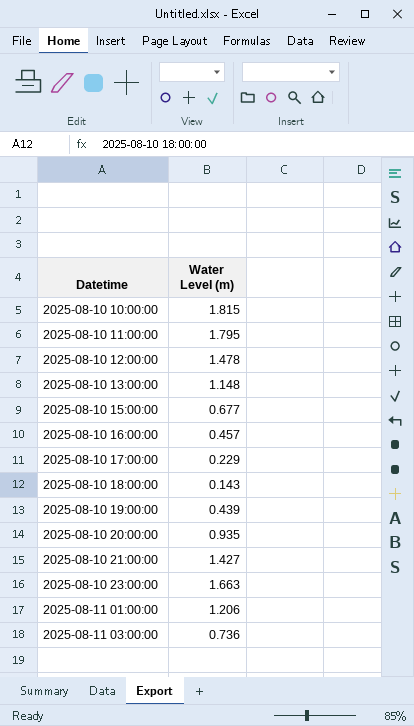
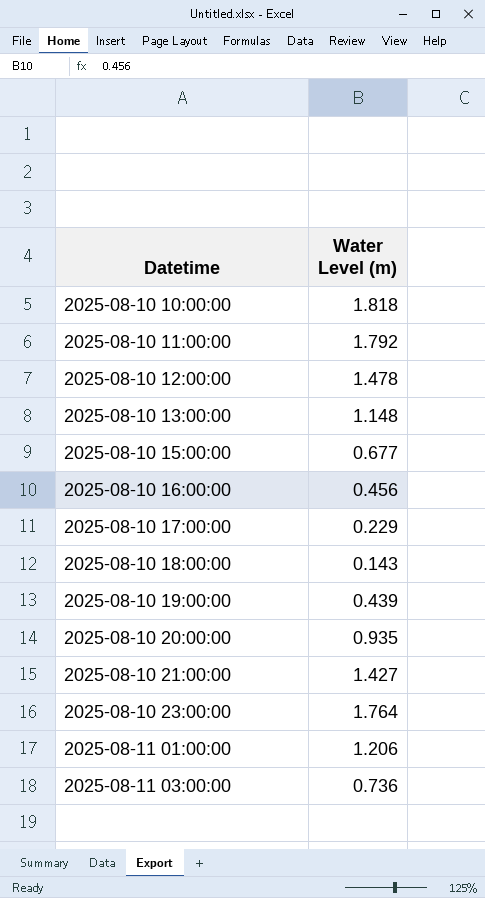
2025-08-10 10:00:00 | Water Level (m): 1.815 -> 1.818
2025-08-10 11:00:00 | Water Level (m): 1.795 -> 1.792
2025-08-10 16:00:00 | Water Level (m): 0.457 -> 0.456
2025-08-10 23:00:00 | Water Level (m): 1.663 -> 1.764

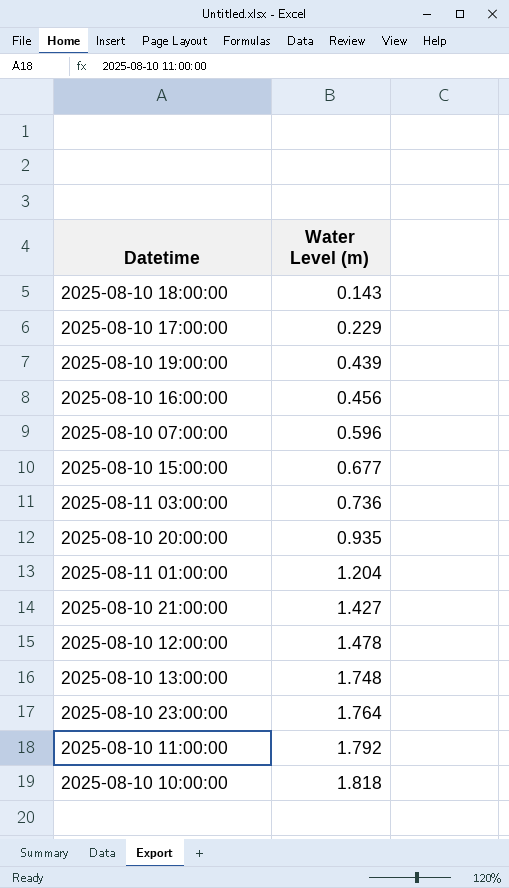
row order: Datetime ascending -> Water Level (m) ascending
row 2025-08-10 07:00:00: none -> 0.596
2025-08-11 01:00:00 | Water Level (m): 1.206 -> 1.204
2025-08-10 13:00:00 | Water Level (m): 1.148 -> 1.748

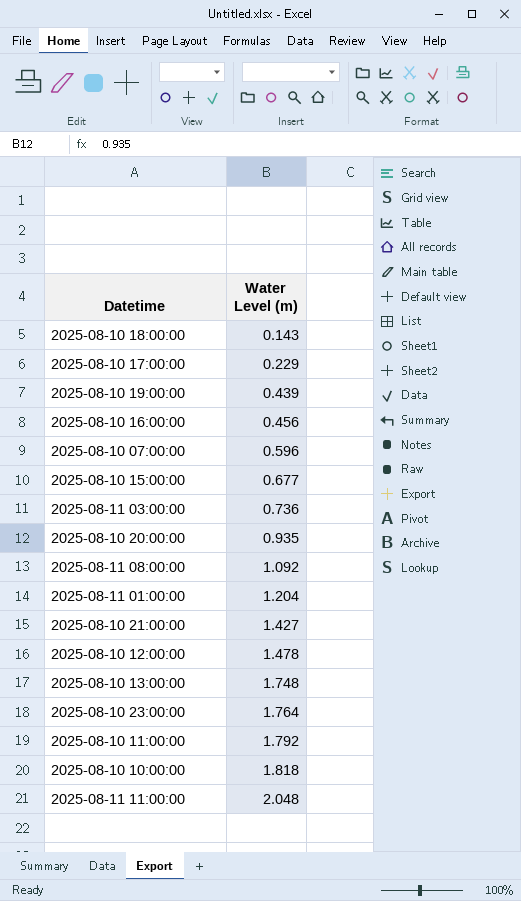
row 2025-08-11 08:00:00: none -> 1.092
row 2025-08-11 11:00:00: none -> 2.048

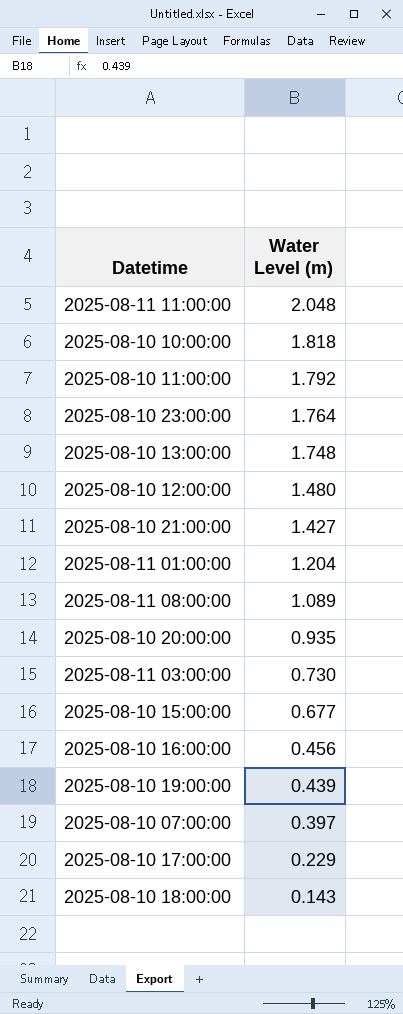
row order: Water Level (m) ascending -> Water Level (m) descending
2025-08-10 12:00:00 | Water Level (m): 1.478 -> 1.480
2025-08-11 08:00:00 | Water Level (m): 1.092 -> 1.089
2025-08-11 03:00:00 | Water Level (m): 0.736 -> 0.730
2025-08-10 07:00:00 | Water Level (m): 0.596 -> 0.397

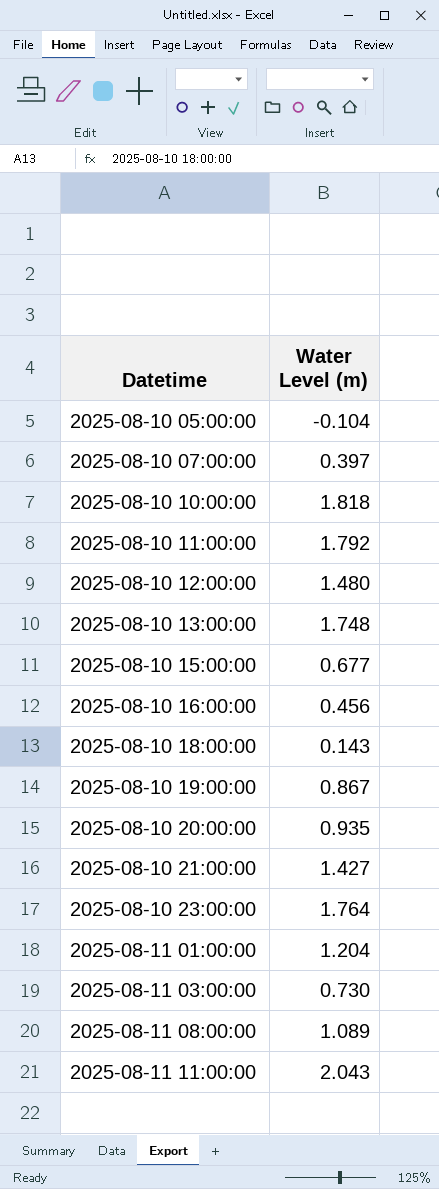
row order: Water Level (m) descending -> Datetime ascending
row 2025-08-10 17:00:00: 0.229 -> none
row 2025-08-10 05:00:00: none -> -0.104
2025-08-10 19:00:00 | Water Level (m): 0.439 -> 0.867
2025-08-11 11:00:00 | Water Level (m): 2.048 -> 2.043

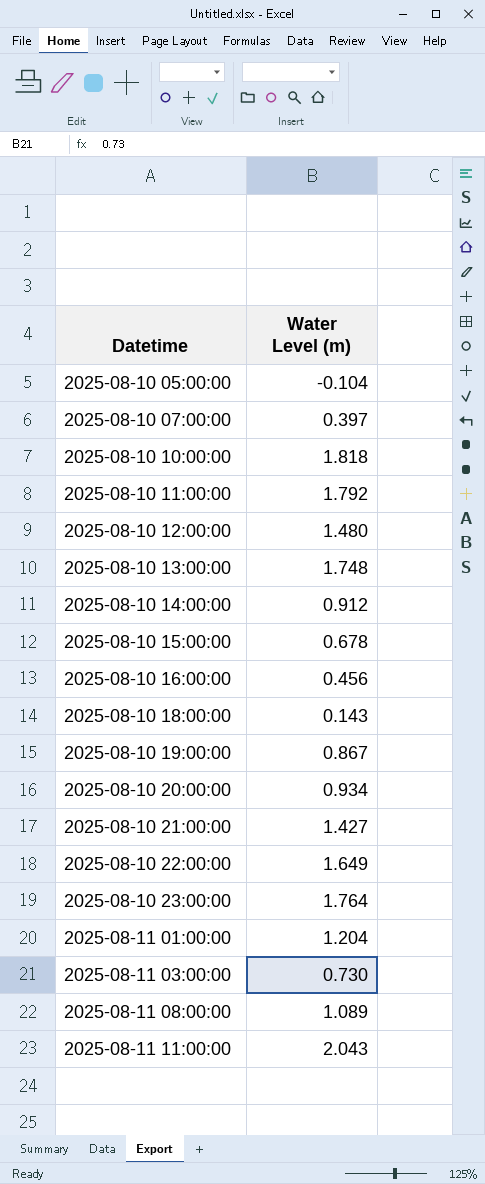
row 2025-08-10 14:00:00: none -> 0.912
2025-08-10 15:00:00 | Water Level (m): 0.677 -> 0.678
2025-08-10 20:00:00 | Water Level (m): 0.935 -> 0.934
row 2025-08-10 22:00:00: none -> 1.649

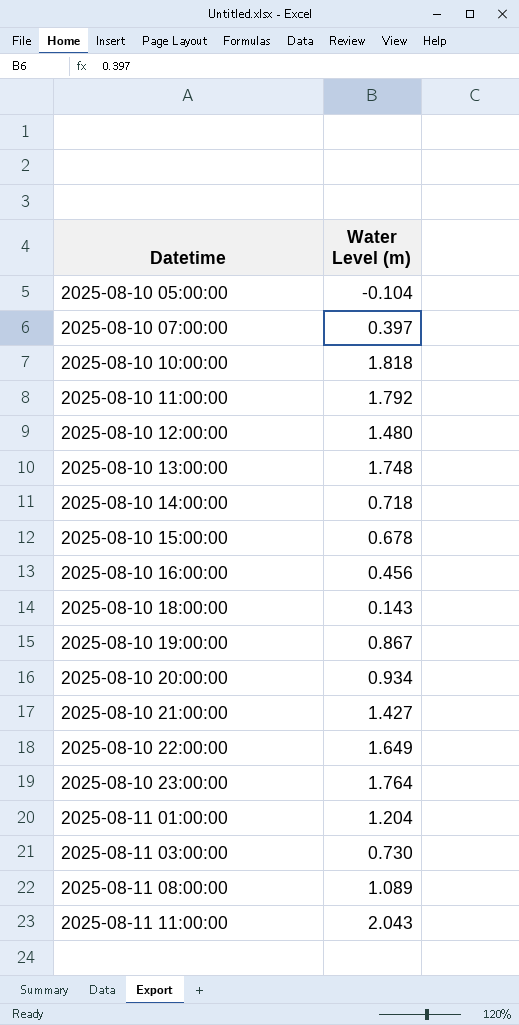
2025-08-10 14:00:00 | Water Level (m): 0.912 -> 0.718

